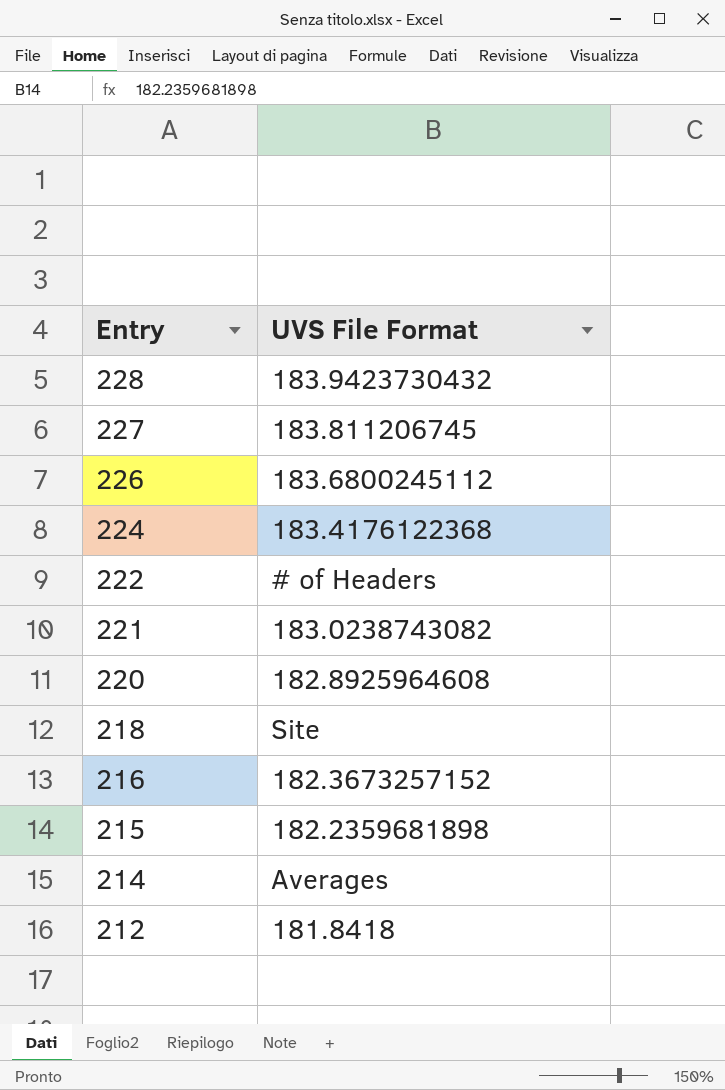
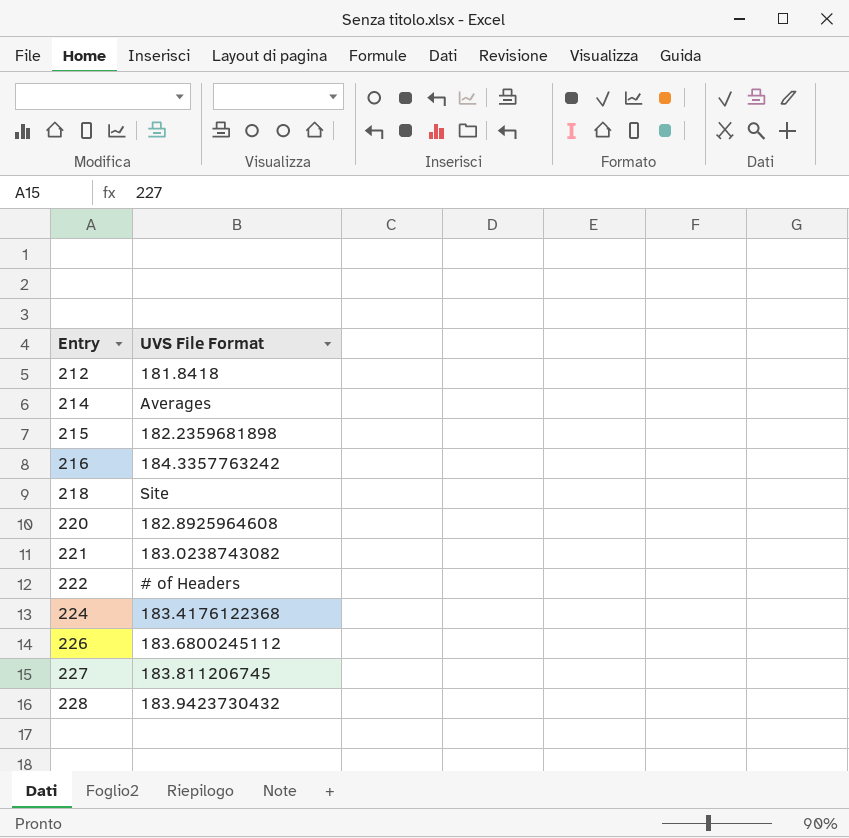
row order: Entry descending -> Entry ascending
216 | UVS File Format: 182.3673257152 -> 184.3357763242

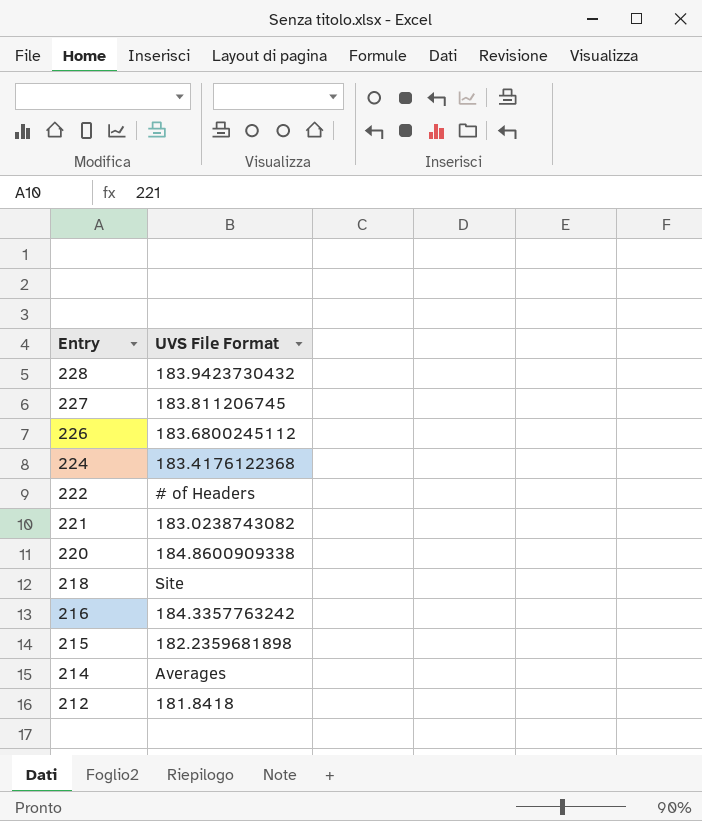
row order: Entry ascending -> Entry descending
220 | UVS File Format: 182.8925964608 -> 184.8600909338

